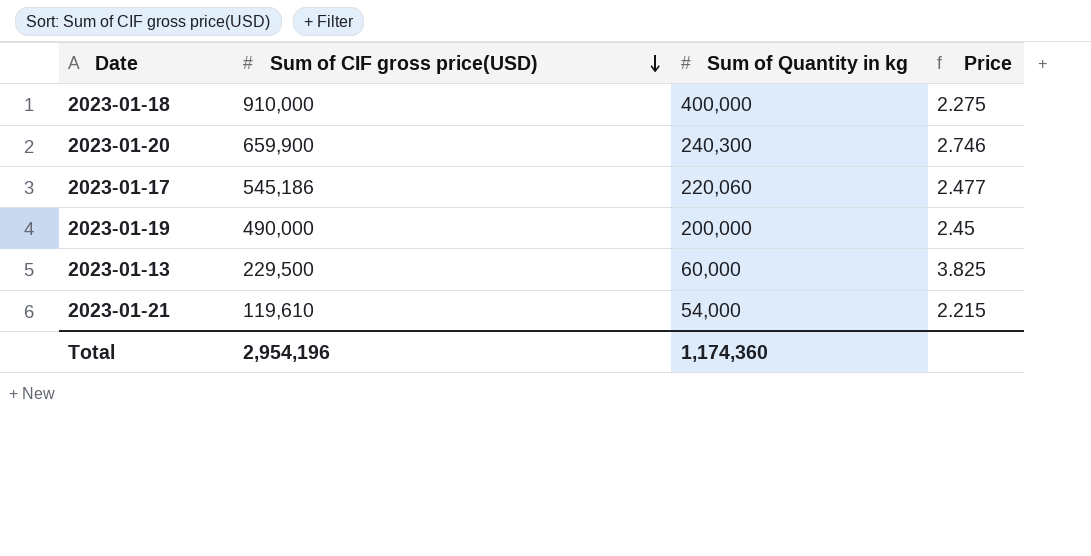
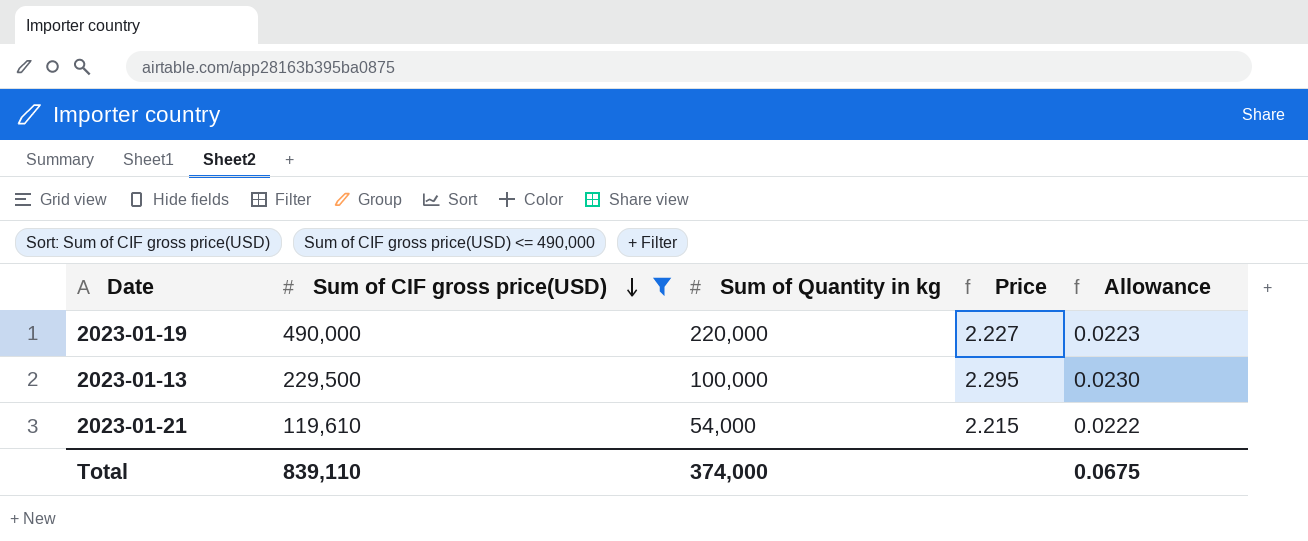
filter: none -> Sum of CIF gross price(USD) <= 490,000
column Allowance | formula: none -> [Price] * 0.01
2023-01-19 | Sum of Quantity in kg: 200,000 -> 220,000
2023-01-19 | Price: 2.45 -> 2.227
2023-01-13 | Sum of Quantity in kg: 60,000 -> 100,000
2023-01-13 | Price: 3.825 -> 2.295
Total | Sum of CIF gross price(USD): 2,954,196 -> 839,110
Total | Sum of Quantity in kg: 1,174,360 -> 374,000

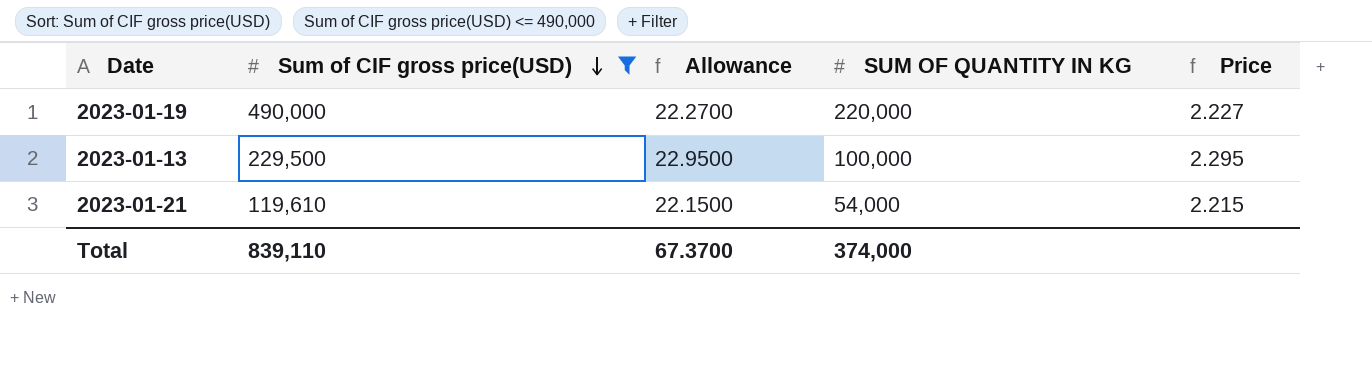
column Allowance | formula: [Price] * 0.01 -> [Price] * 10
column Allowance | position: 5 -> 3
column name: Sum of Quantity in kg -> SUM OF QUANTITY IN KG
Total | Allowance: 0.0675 -> 67.3700

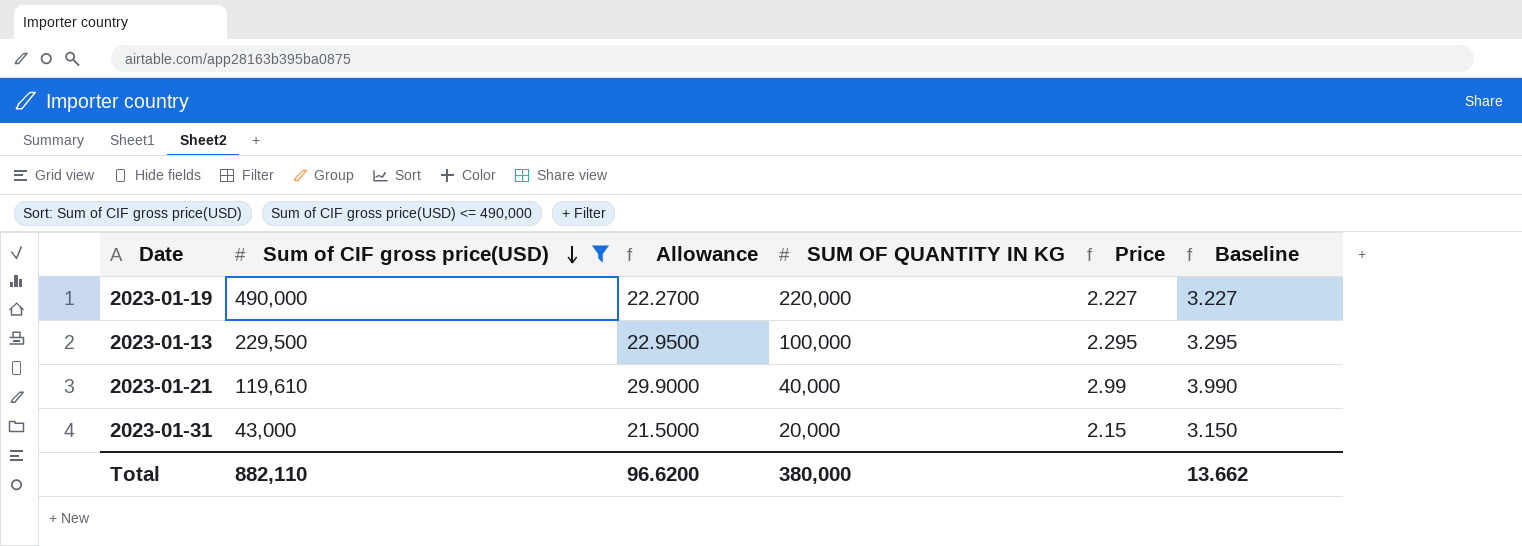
column Baseline | formula: none -> [Price] + 1
2023-01-21 | Allowance: 22.1500 -> 29.9000
2023-01-21 | SUM OF QUANTITY IN KG: 54,000 -> 40,000
2023-01-21 | Price: 2.215 -> 2.99
row 2023-01-31: none -> 43,000 | 21.5000 | 20,000 | 2.15 | 3.150
Total | Sum of CIF gross price(USD): 839,110 -> 882,110
Total | Allowance: 67.3700 -> 96.6200
Total | SUM OF QUANTITY IN KG: 374,000 -> 380,000

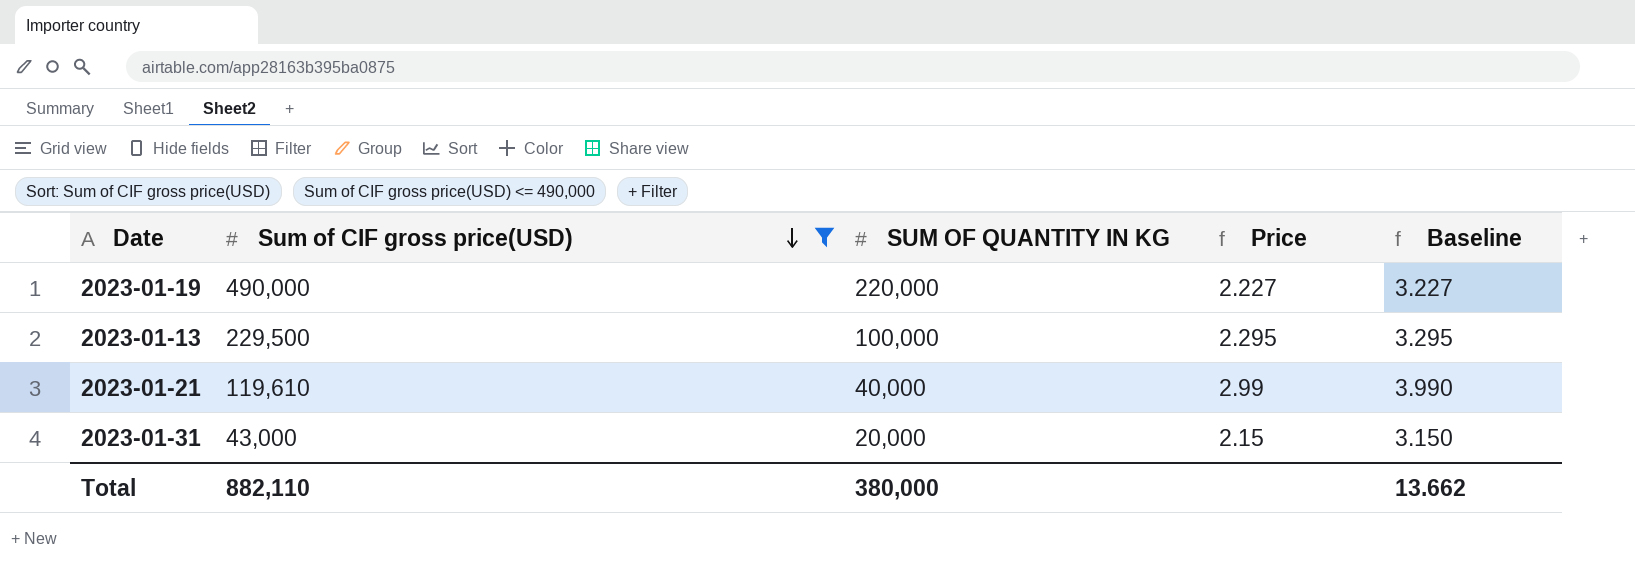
column Allowance | formula: [Price] * 10 -> none

